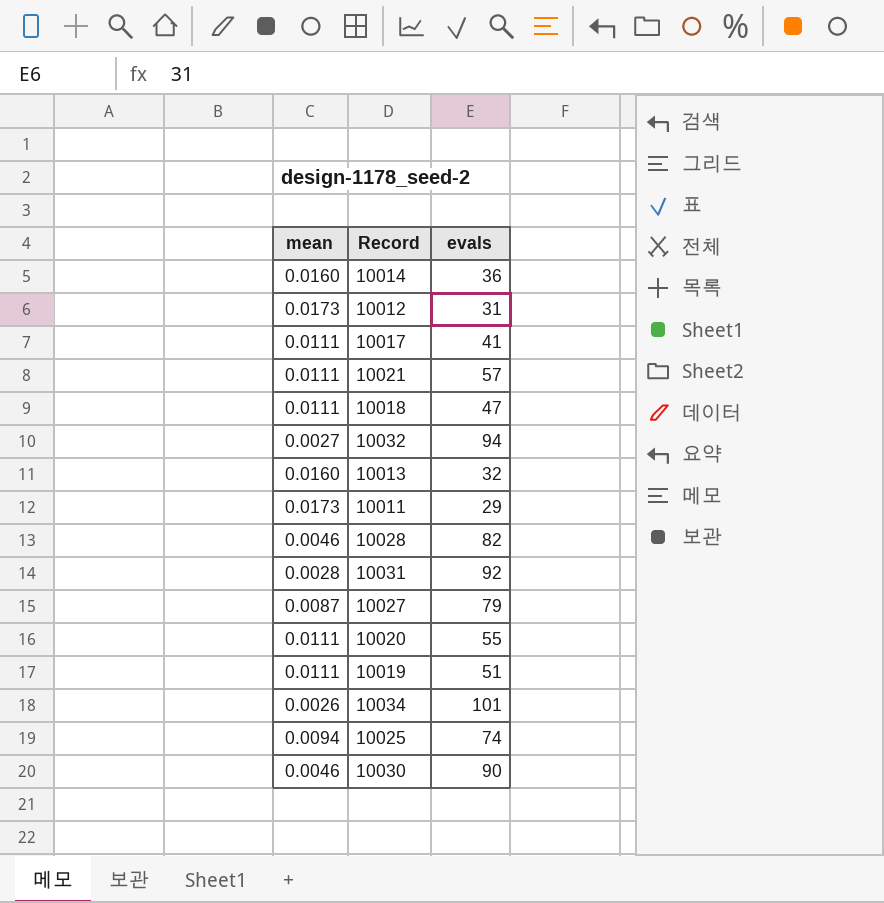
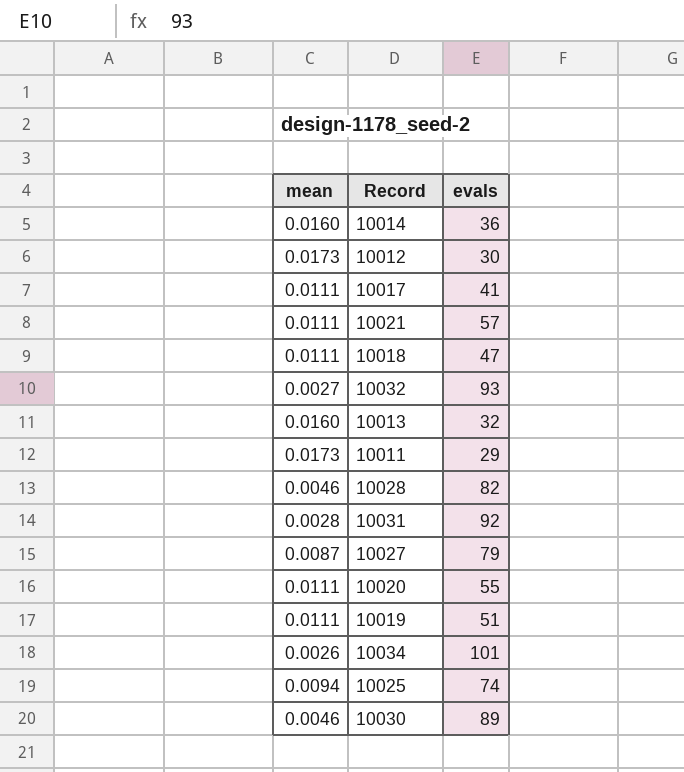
10012 | evals: 31 -> 30
10032 | evals: 94 -> 93
10030 | evals: 90 -> 89

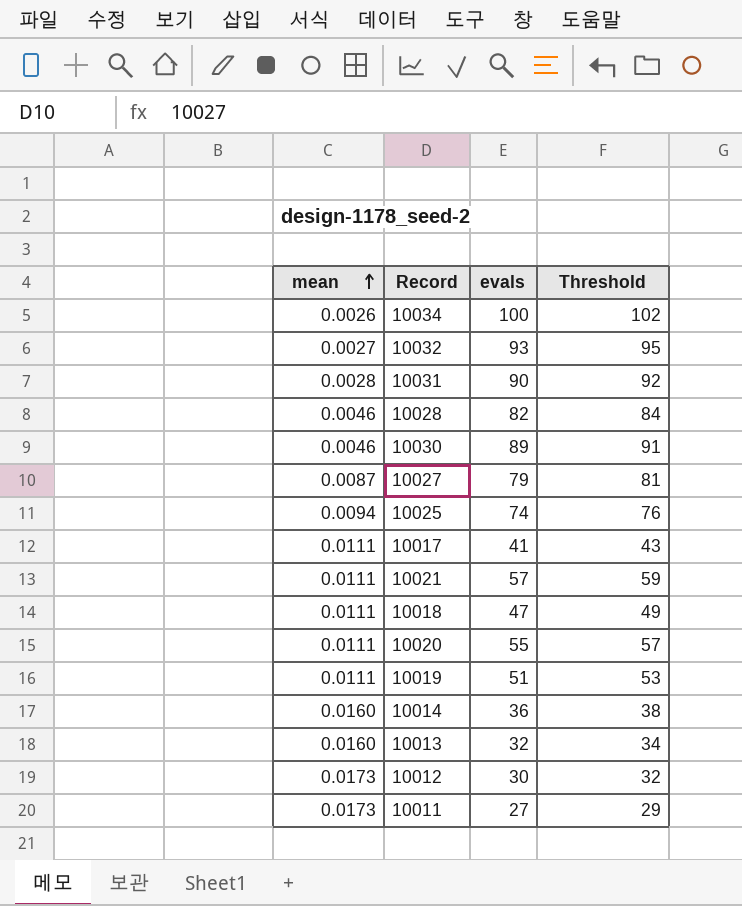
row order: none -> mean ascending
column Threshold | formula: none -> [evals] + 2
10034 | evals: 101 -> 100
10031 | evals: 92 -> 90
10011 | evals: 29 -> 27

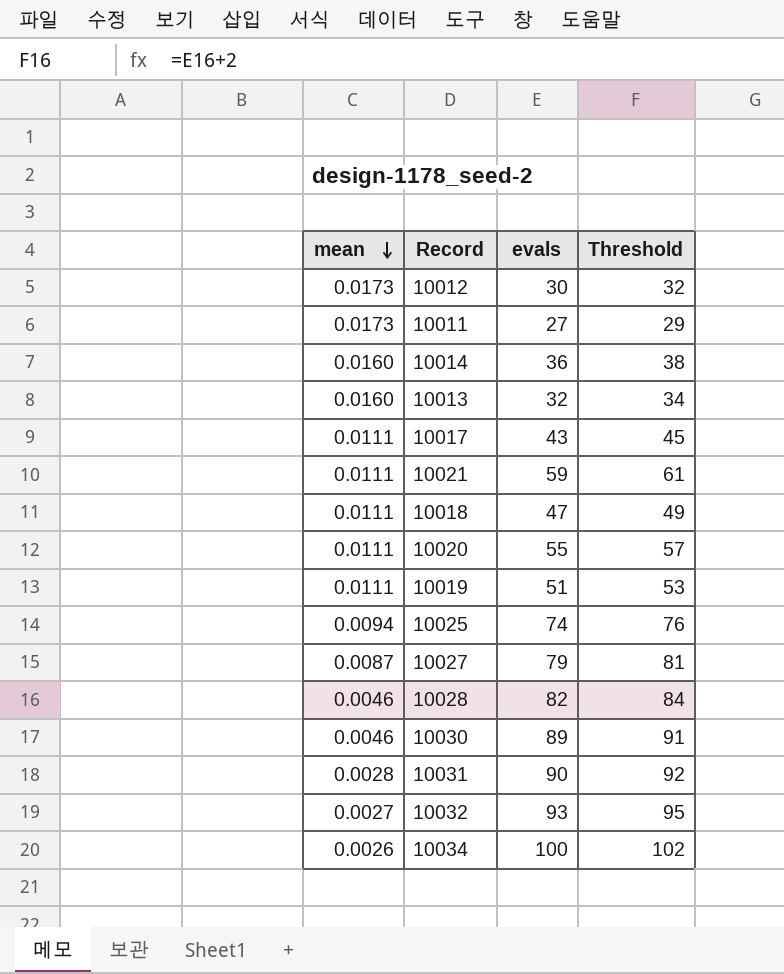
row order: mean ascending -> mean descending
10017 | evals: 41 -> 43
10017 | Threshold: 43 -> 45
10021 | evals: 57 -> 59
10021 | Threshold: 59 -> 61

